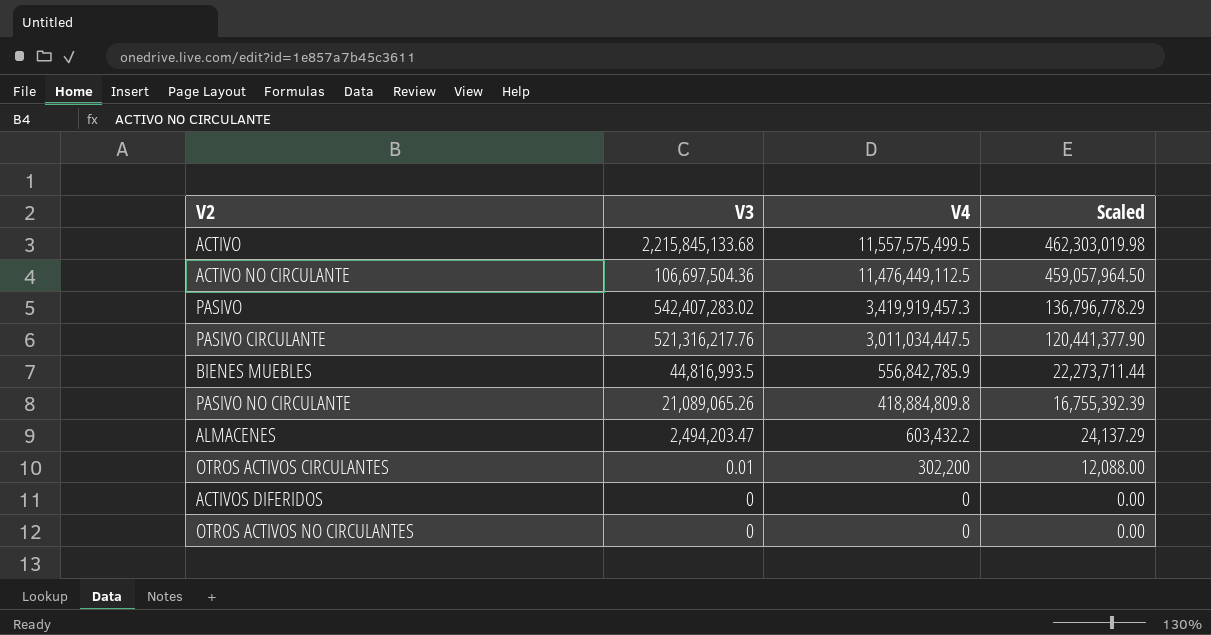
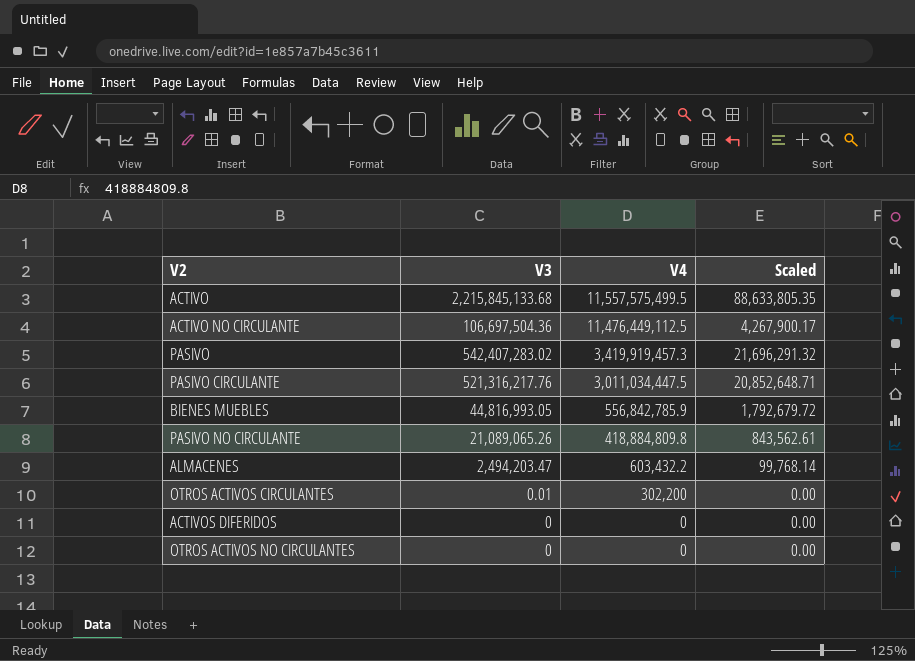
column Scaled | formula: [V4] * 0.04 -> [V3] * 0.04
BIENES MUEBLES | V3: 44,816,993.5 -> 44,816,993.05

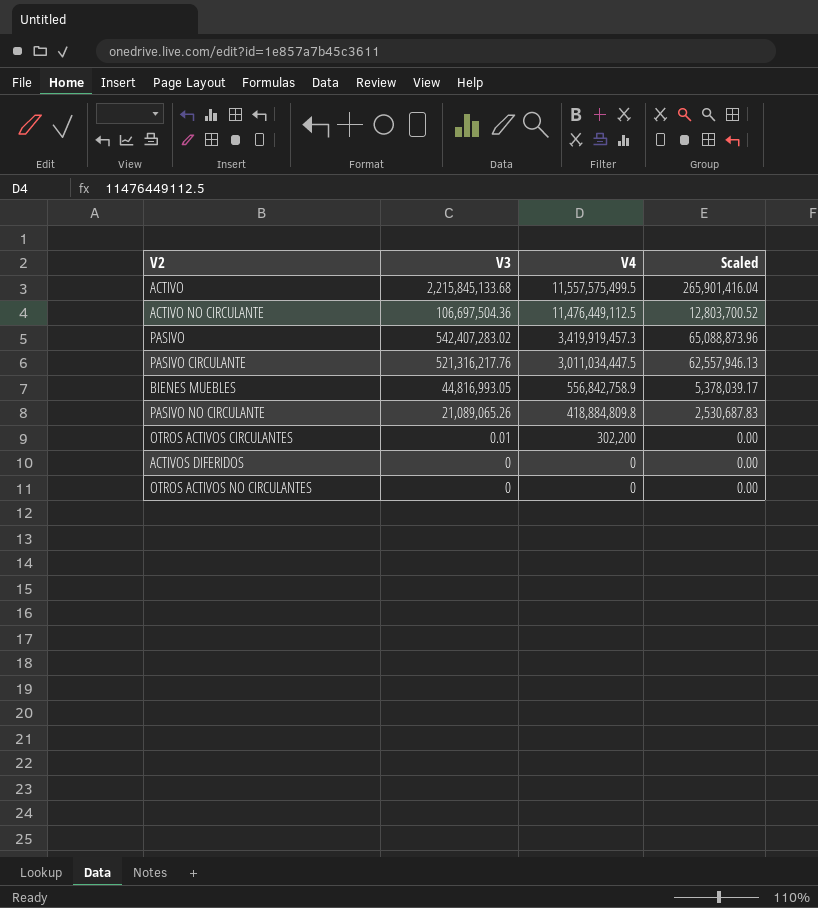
column Scaled | formula: [V3] * 0.04 -> [V3] * 0.12
row ALMACENES: 2,494,203.47 | 603,432.2 | 99,768.14 -> none
BIENES MUEBLES | V4: 556,842,785.9 -> 556,842,758.9

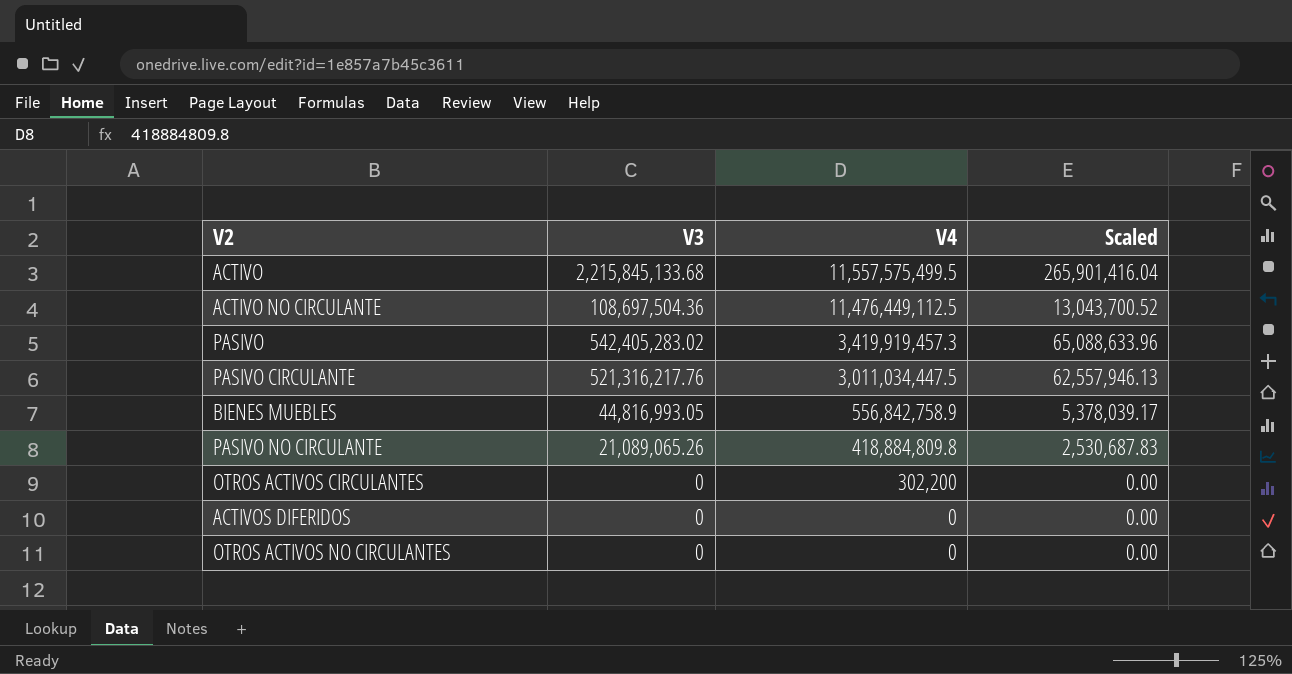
ACTIVO NO CIRCULANTE | V3: 106,697,504.36 -> 108,697,504.36
ACTIVO NO CIRCULANTE | Scaled: 12,803,700.52 -> 13,043,700.52
PASIVO | V3: 542,407,283.02 -> 542,405,283.02
PASIVO | Scaled: 65,088,873.96 -> 65,088,633.96
OTROS ACTIVOS CIRCULANTES | V3: 0.01 -> 0

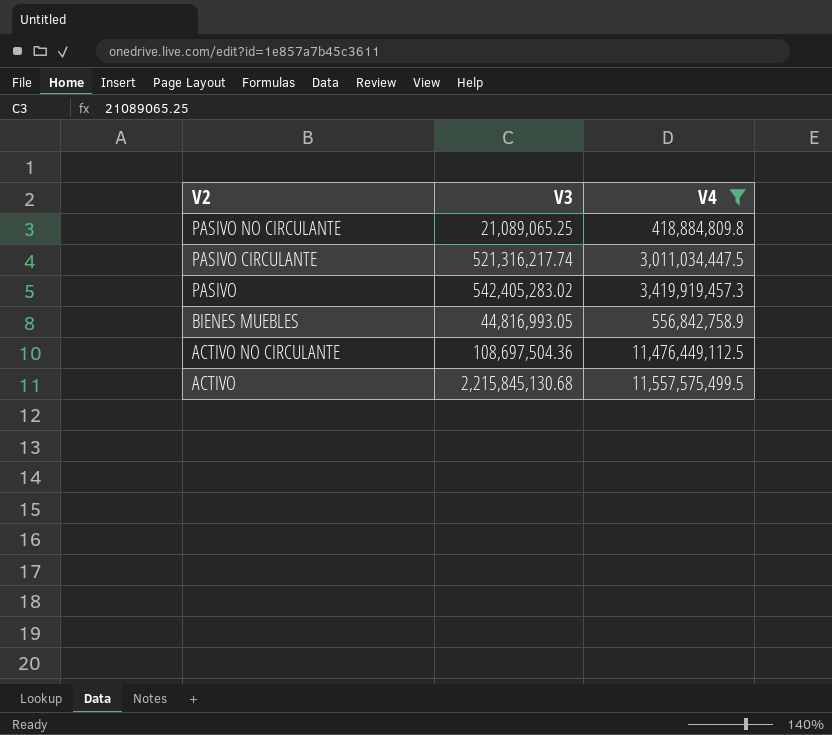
filter: none -> V4 >= 418,884,809.8
row order: V4 descending -> V2 descending
column Scaled | formula: [V3] * 0.12 -> none
PASIVO NO CIRCULANTE | V3: 21,089,065.26 -> 21,089,065.25
PASIVO CIRCULANTE | V3: 521,316,217.76 -> 521,316,217.74
ACTIVO | V3: 2,215,845,133.68 -> 2,215,845,130.68

